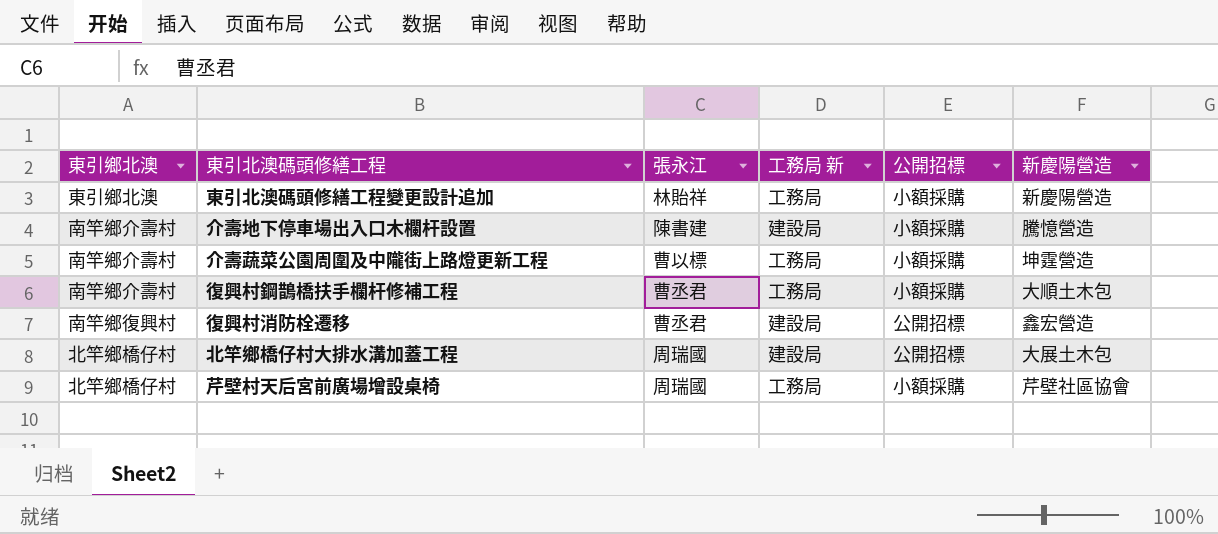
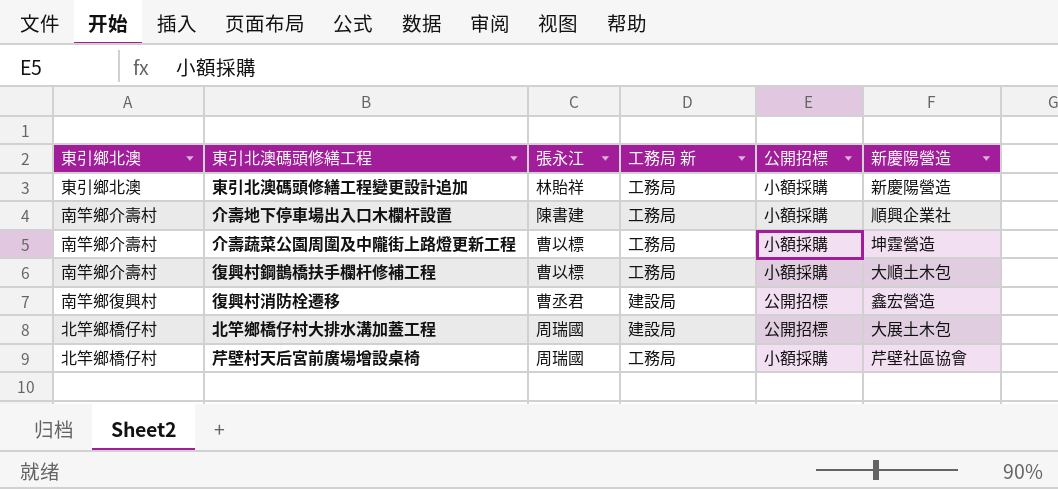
介壽地下停車場出入口木欄杆設置 | 工務局 新: 建設局 -> 工務局
介壽地下停車場出入口木欄杆設置 | 新慶陽營造: 騰憶營造 -> 順興企業社
復興村鋼鵲橋扶手欄杆修補工程 | 張永江: 曹丞君 -> 曹以標

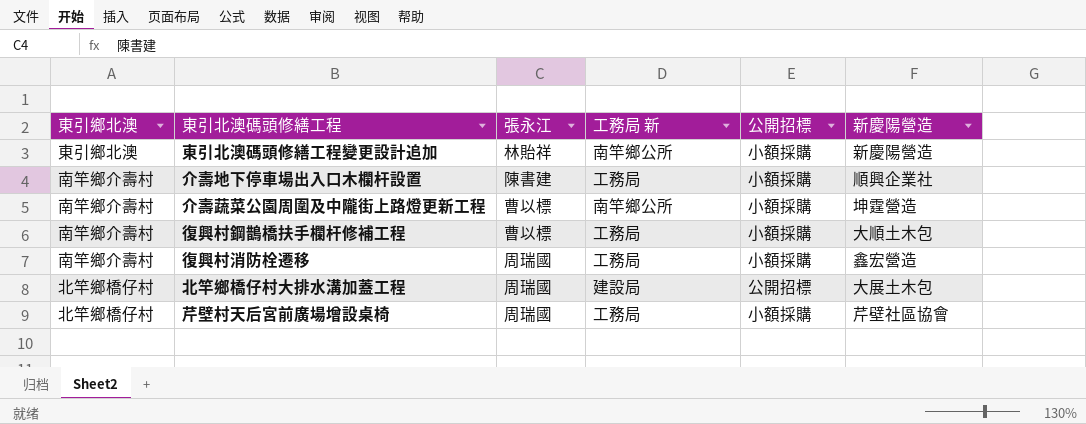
東引北澳碼頭修繕工程變更設計追加 | 工務局 新: 工務局 -> 南竿鄉公所
介壽蔬菜公園周圍及中隴街上路燈更新工程 | 工務局 新: 工務局 -> 南竿鄉公所
復興村消防栓遷移 | 東引鄉北澳: 南竿鄉復興村 -> 南竿鄉介壽村
復興村消防栓遷移 | 張永江: 曹丞君 -> 周瑞國
復興村消防栓遷移 | 工務局 新: 建設局 -> 工務局
復興村消防栓遷移 | 公開招標: 公開招標 -> 小額採購

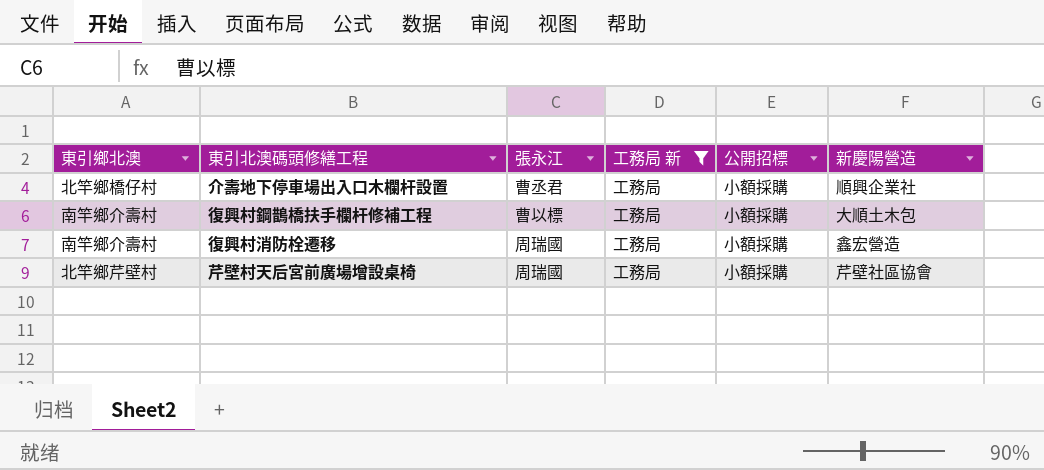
filter: none -> 工務局 新 = 工務局
介壽地下停車場出入口木欄杆設置 | 東引鄉北澳: 南竿鄉介壽村 -> 北竿鄉橋仔村
介壽地下停車場出入口木欄杆設置 | 張永江: 陳書建 -> 曹丞君
芹壁村天后宮前廣場增設桌椅 | 東引鄉北澳: 北竿鄉橋仔村 -> 北竿鄉芹壁村

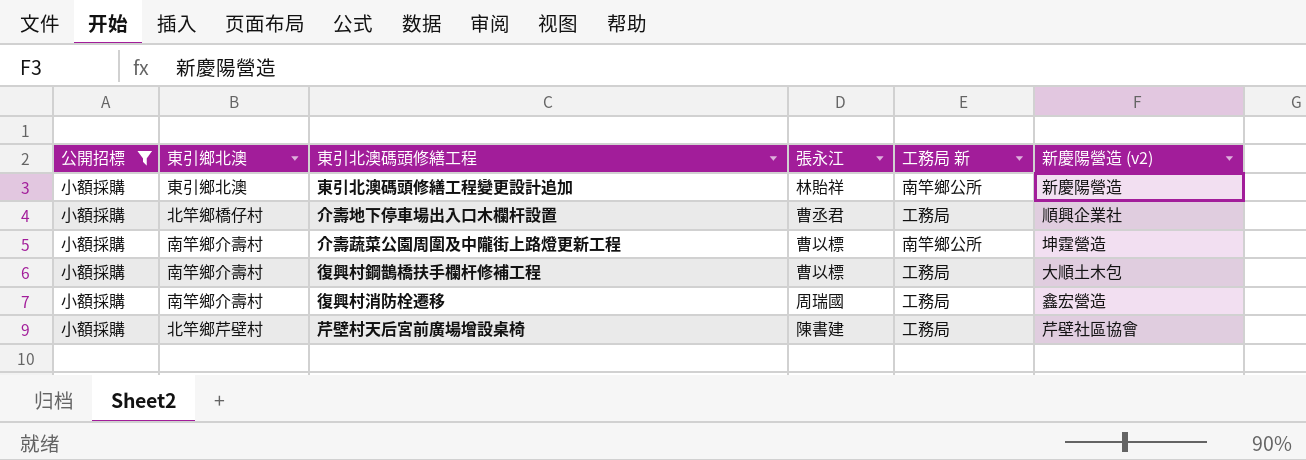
filter: 工務局 新 = 工務局 -> 公開招標 = 小額採購
column 公開招標 | position: 5 -> 1
column name: 新慶陽營造 -> 新慶陽營造 (v2)
芹壁村天后宮前廣場增設桌椅 | 張永江: 周瑞國 -> 陳書建

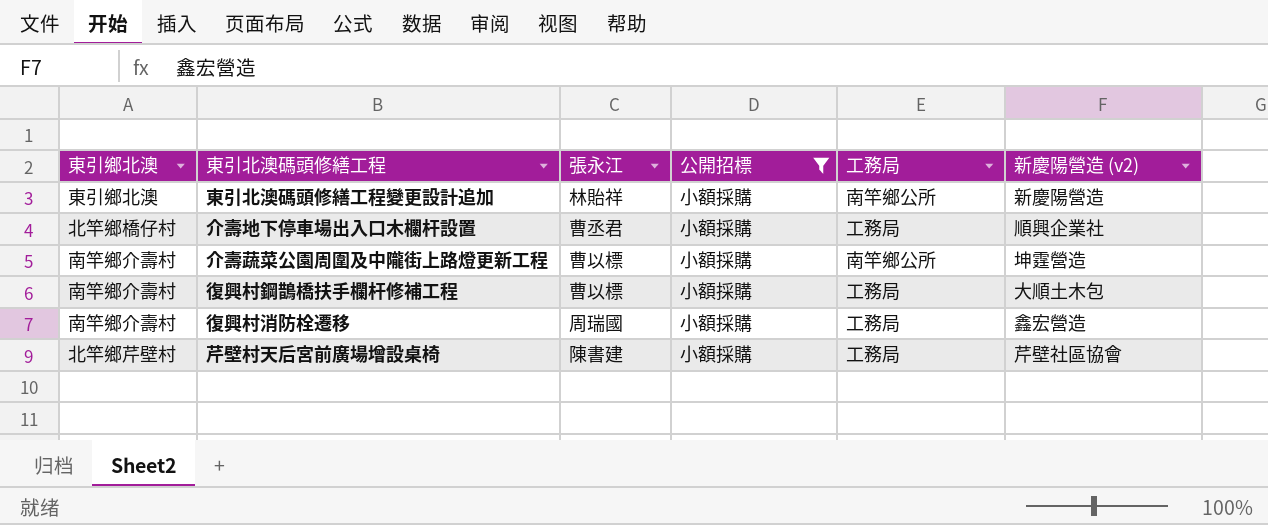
column 公開招標 | position: 1 -> 4
column name: 工務局 新 -> 工務局

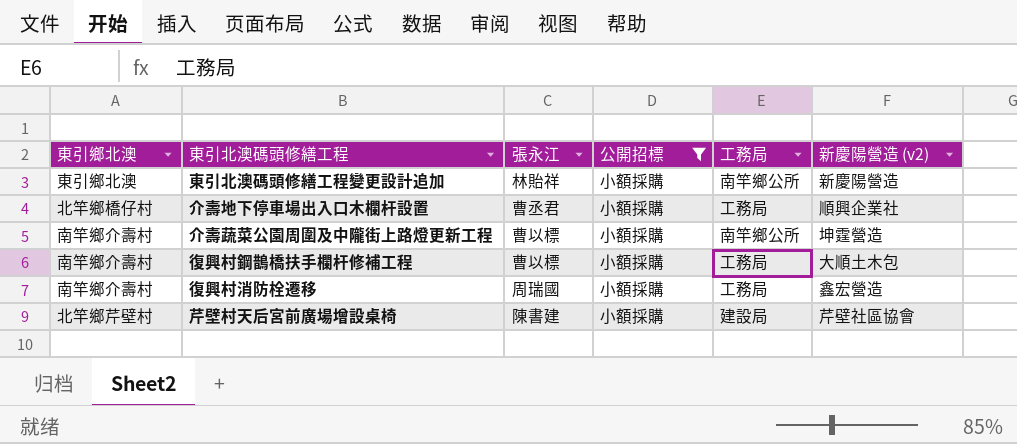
芹壁村天后宮前廣場增設桌椅 | 工務局: 工務局 -> 建設局

